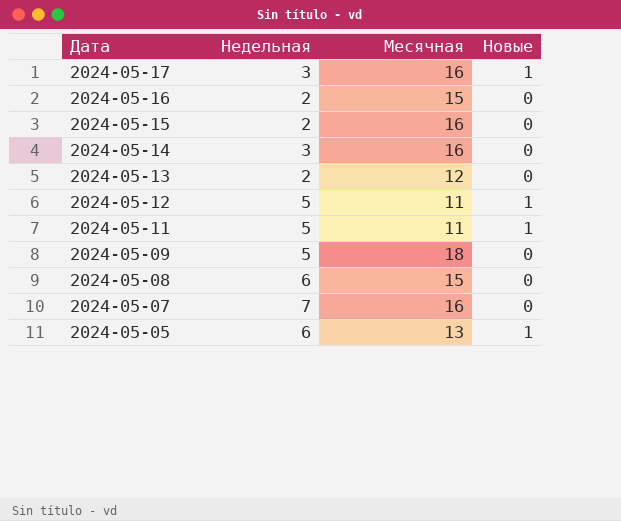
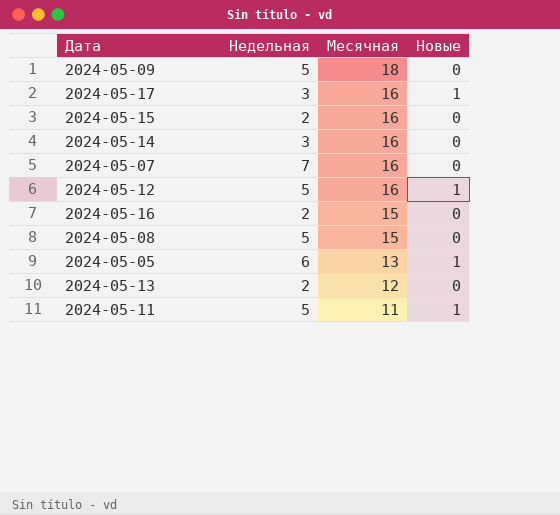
row order: Дата descending -> Месячная descending
2024-05-12 | Месячная: 11 -> 16
2024-05-08 | Недельная: 6 -> 5

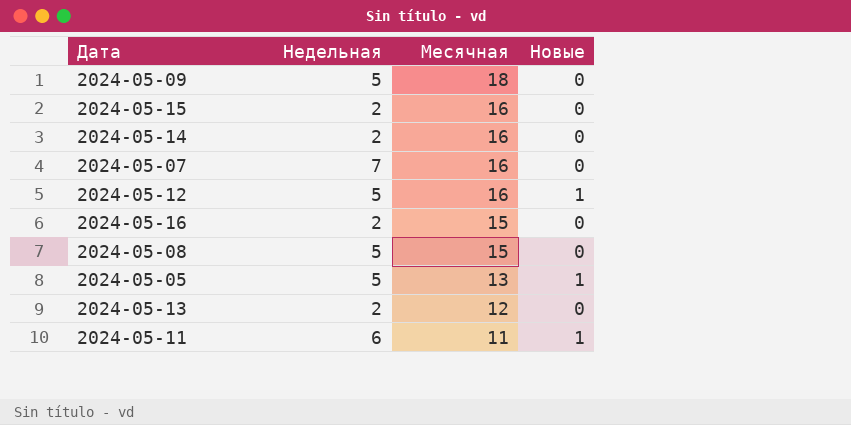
row 2024-05-17: 3 | 16 | 1 -> none
2024-05-14 | Недельная: 3 -> 2
2024-05-05 | Недельная: 6 -> 5
2024-05-11 | Недельная: 5 -> 6

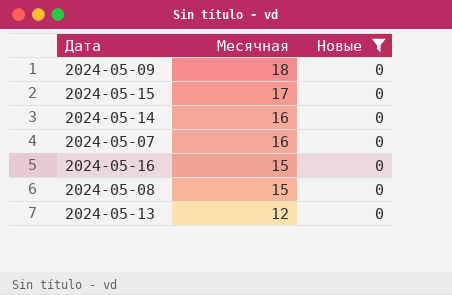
filter: none -> Новые = 0
column Недельная | position: 2 -> none
2024-05-15 | Месячная: 16 -> 17

